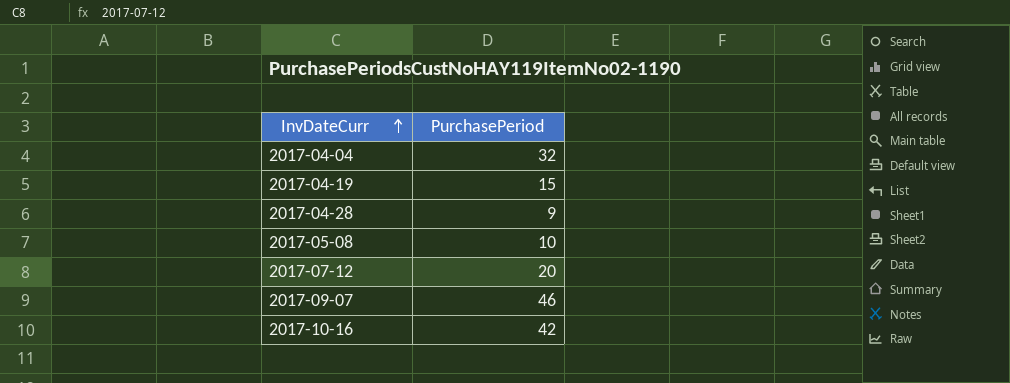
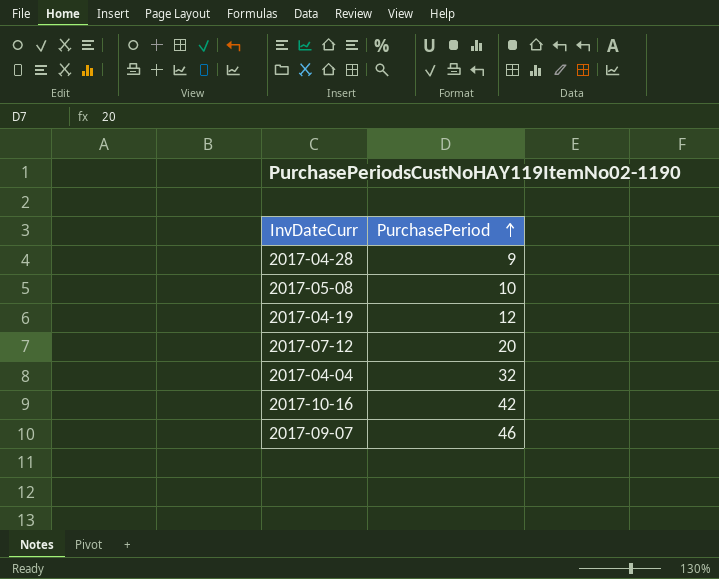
row order: InvDateCurr ascending -> PurchasePeriod ascending
2017-04-19 | PurchasePeriod: 15 -> 12

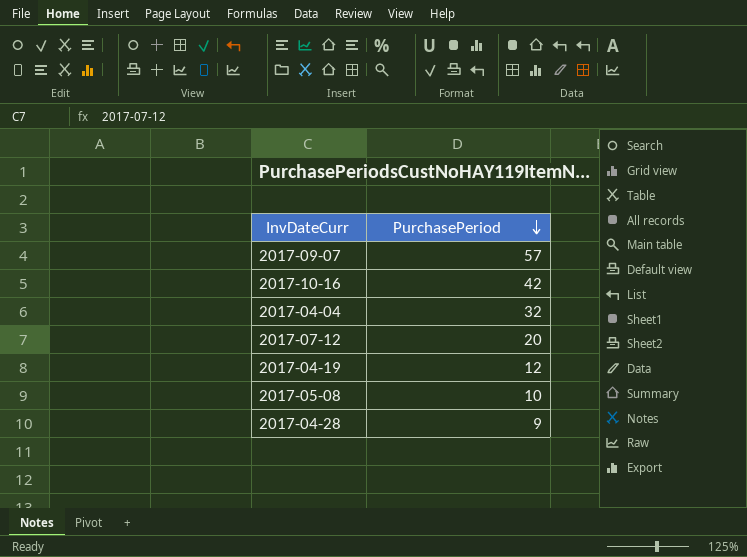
row order: PurchasePeriod ascending -> PurchasePeriod descending
2017-09-07 | PurchasePeriod: 46 -> 57

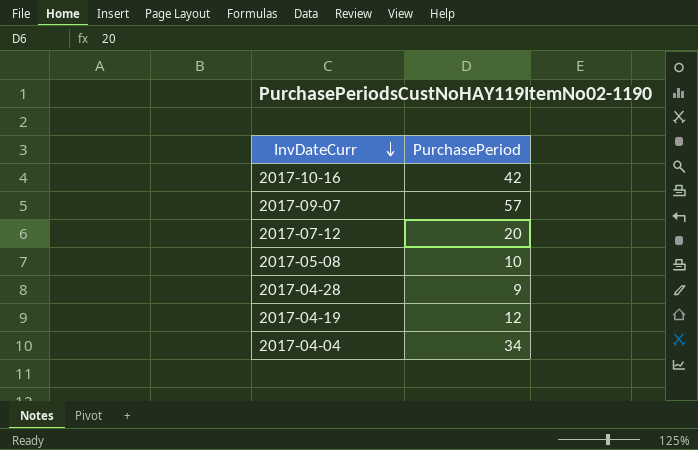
row order: PurchasePeriod descending -> InvDateCurr descending
2017-04-04 | PurchasePeriod: 32 -> 34

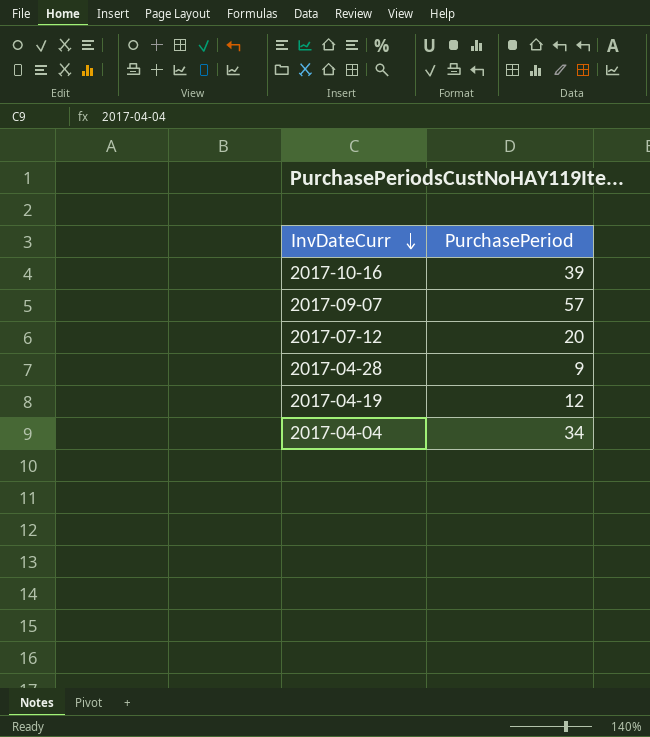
row 2017-05-08: 10 -> none
2017-10-16 | PurchasePeriod: 42 -> 39

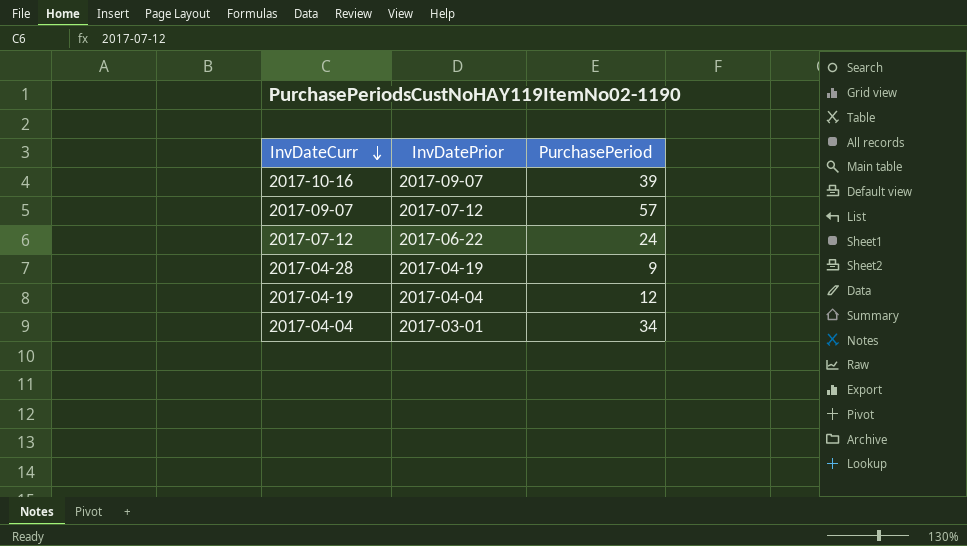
column InvDatePrior | position: none -> 2
2017-07-12 | PurchasePeriod: 20 -> 24

